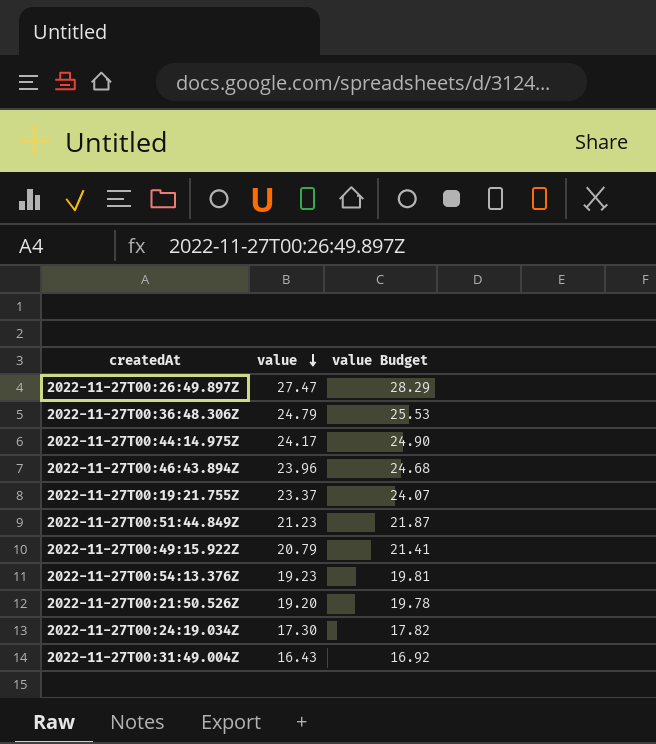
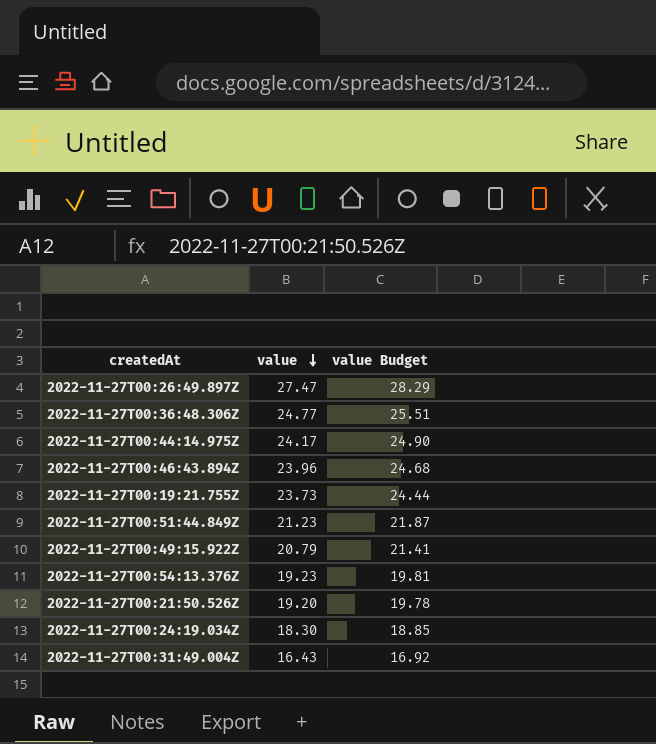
2022-11-27T00:36:48.306Z | value: 24.79 -> 24.77
2022-11-27T00:36:48.306Z | value Budget: 25.53 -> 25.51
2022-11-27T00:19:21.755Z | value: 23.37 -> 23.73
2022-11-27T00:19:21.755Z | value Budget: 24.07 -> 24.44
2022-11-27T00:24:19.034Z | value: 17.30 -> 18.30
2022-11-27T00:24:19.034Z | value Budget: 17.82 -> 18.85

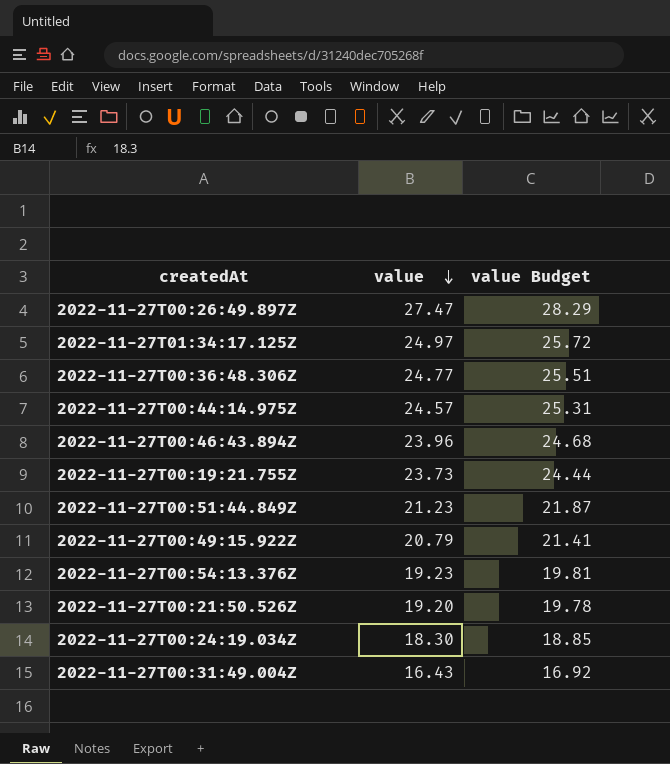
row 2022-11-27T01:34:17.125Z: none -> 24.97 | 25.72
2022-11-27T00:44:14.975Z | value: 24.17 -> 24.57
2022-11-27T00:44:14.975Z | value Budget: 24.90 -> 25.31

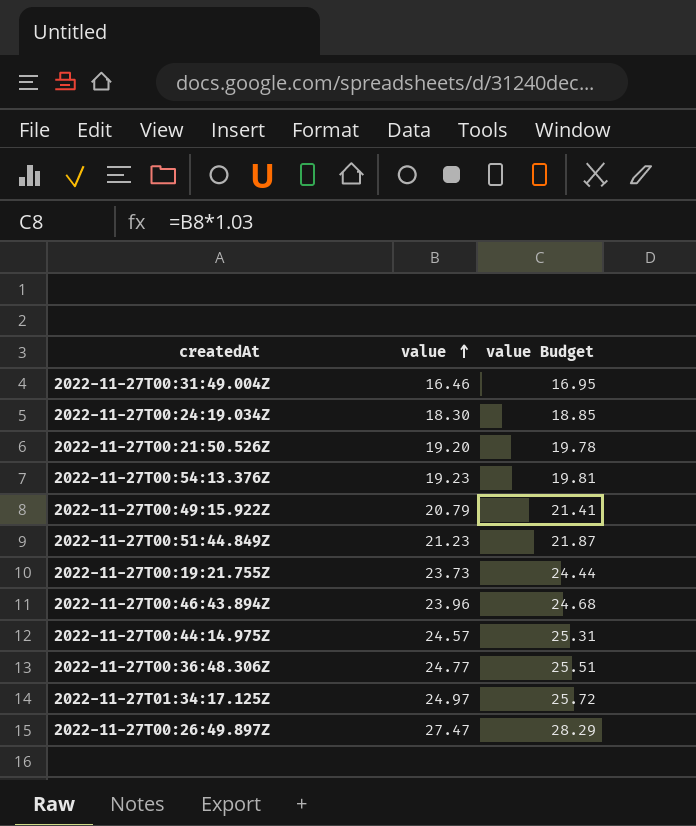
row order: value descending -> value ascending
2022-11-27T00:31:49.004Z | value: 16.43 -> 16.46
2022-11-27T00:31:49.004Z | value Budget: 16.92 -> 16.95

